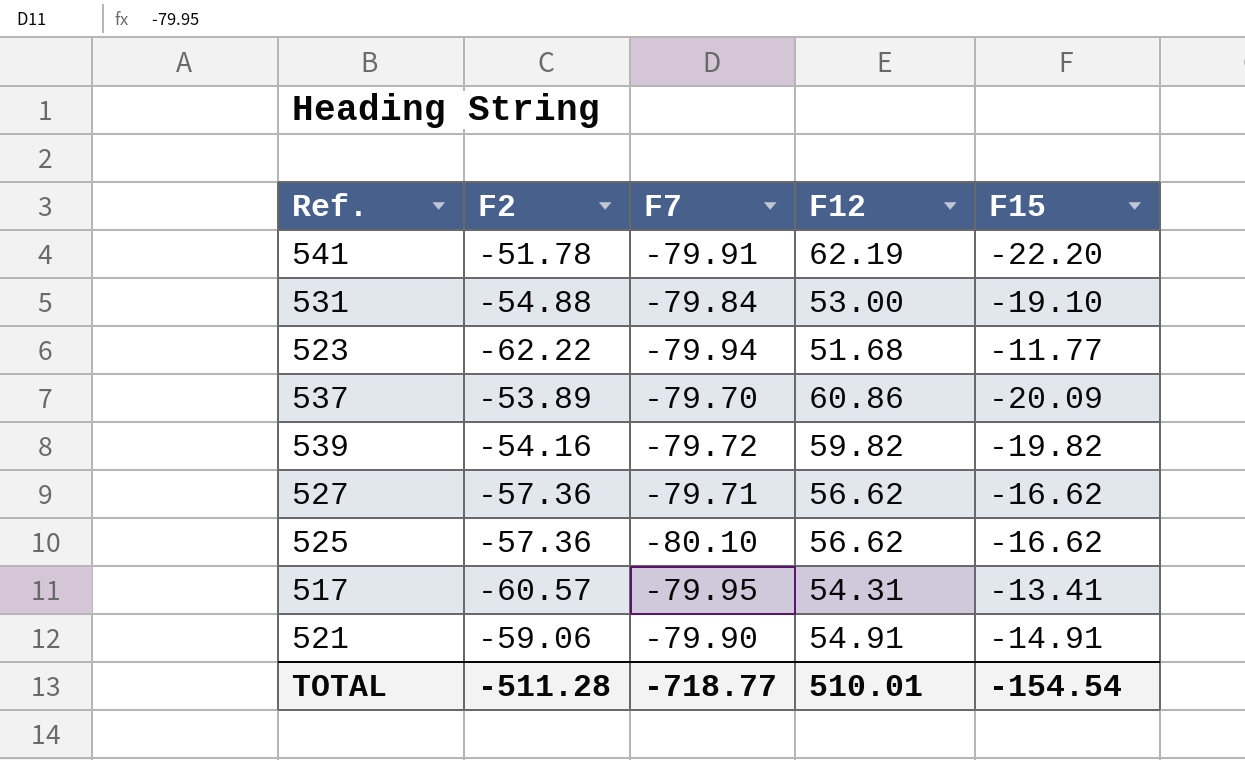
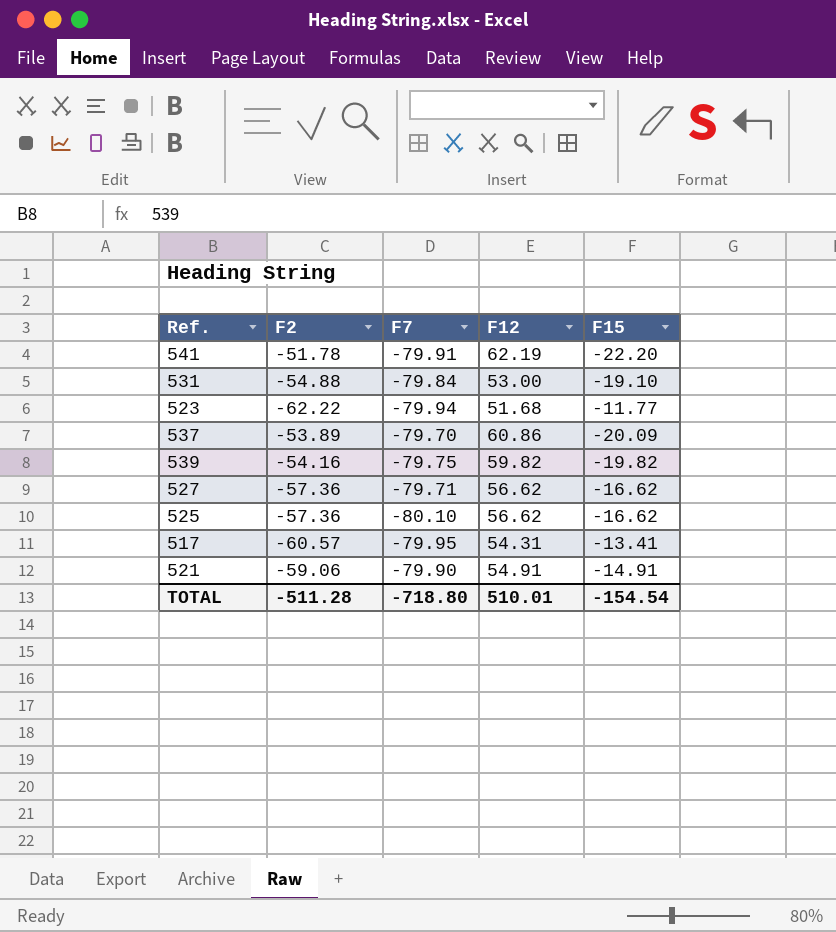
539 | F7: -79.72 -> -79.75
TOTAL | F7: -718.77 -> -718.80

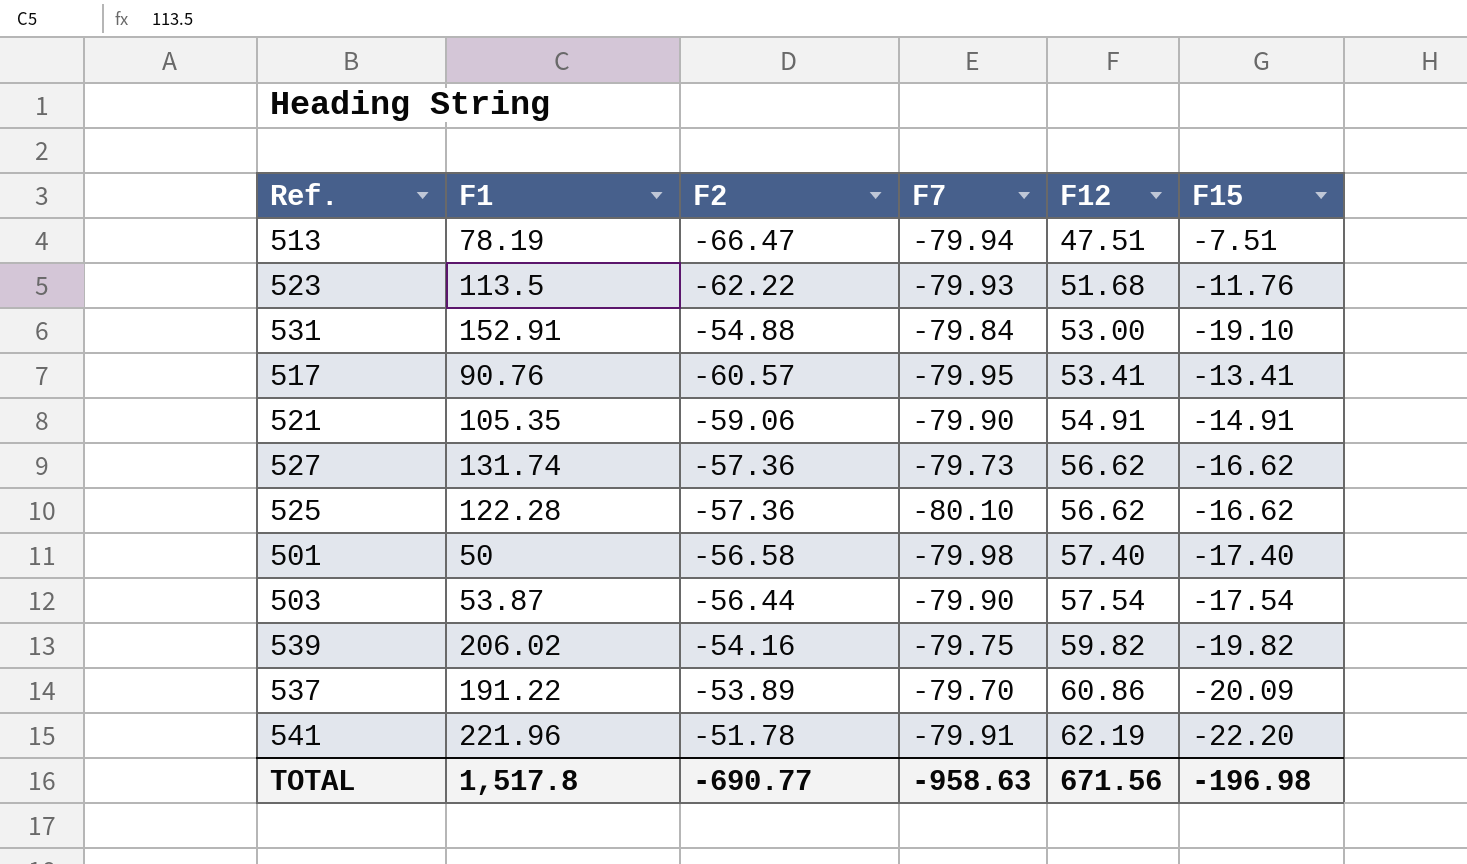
row order: none -> F12 ascending
column F1 | position: none -> 2
row 513: none -> 78.19 | -66.47 | -79.94 | 47.51 | -7.51
523 | F7: -79.94 -> -79.93
523 | F15: -11.77 -> -11.76
517 | F12: 54.31 -> 53.41
527 | F7: -79.71 -> -79.73
row 501: none -> 50 | -56.58 | -79.98 | 57.40 | -17.40
row 503: none -> 53.87 | -56.44 | -79.90 | 57.54 | -17.54
TOTAL | F2: -511.28 -> -690.77
TOTAL | F7: -718.80 -> -958.63
TOTAL | F12: 510.01 -> 671.56
TOTAL | F15: -154.54 -> -196.98

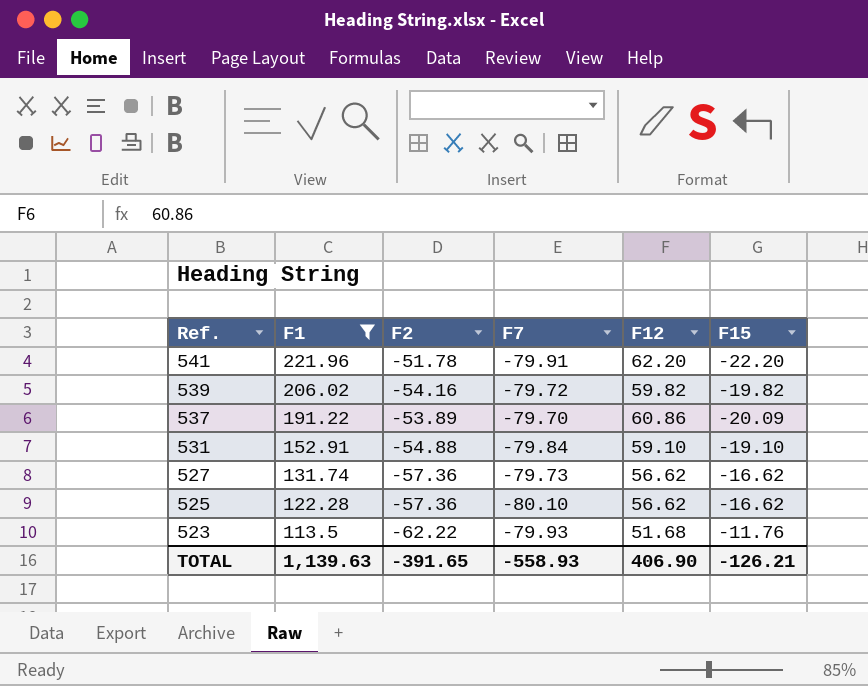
filter: none -> F1 >= 113.5
row order: F12 ascending -> Ref. descending
541 | F12: 62.19 -> 62.20
539 | F7: -79.75 -> -79.72
531 | F12: 53.00 -> 59.10
TOTAL | F1: 1,517.8 -> 1,139.63
TOTAL | F2: -690.77 -> -391.65
TOTAL | F7: -958.63 -> -558.93
TOTAL | F12: 671.56 -> 406.90
TOTAL | F15: -196.98 -> -126.21

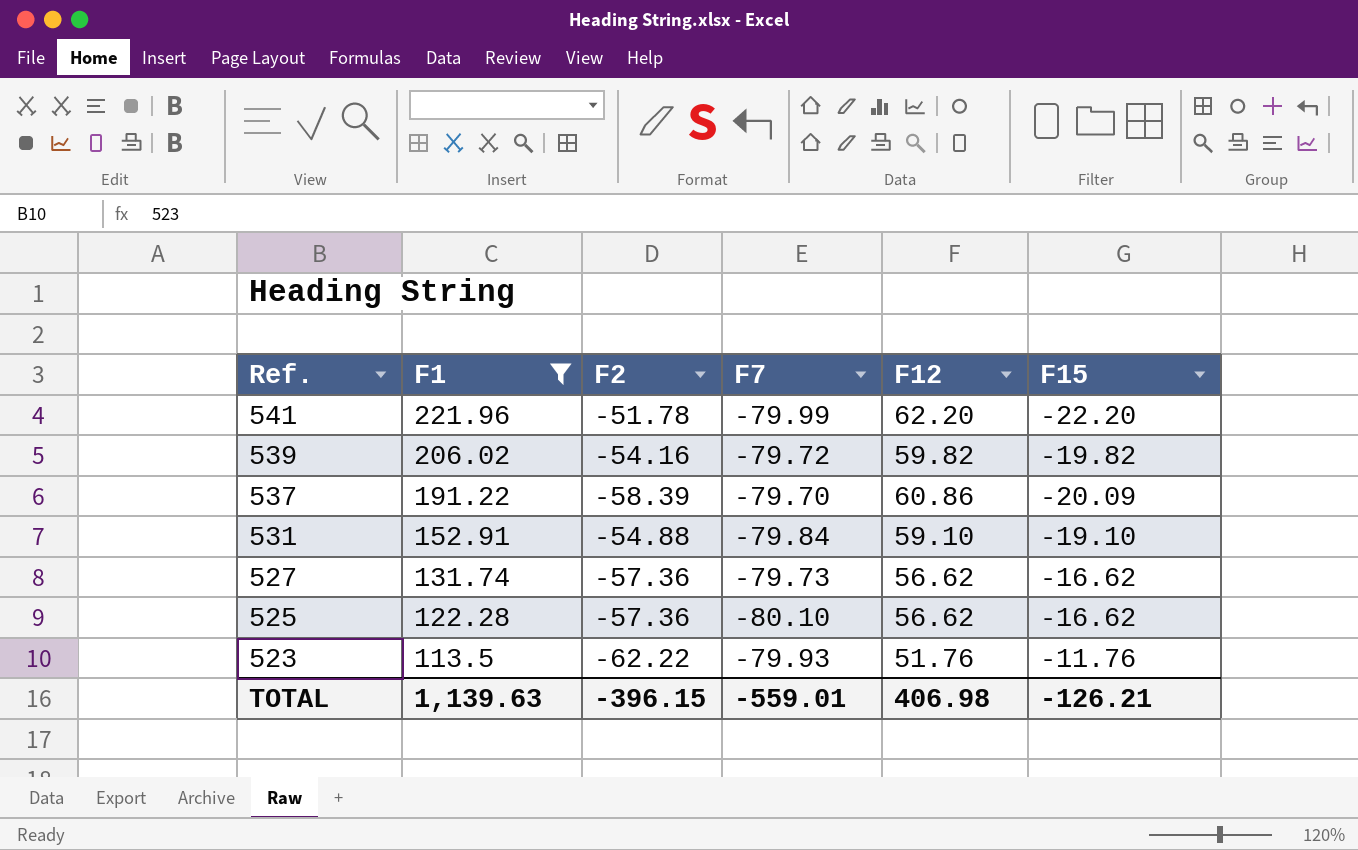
541 | F7: -79.91 -> -79.99
537 | F2: -53.89 -> -58.39
523 | F12: 51.68 -> 51.76
TOTAL | F2: -391.65 -> -396.15
TOTAL | F7: -558.93 -> -559.01
TOTAL | F12: 406.90 -> 406.98

